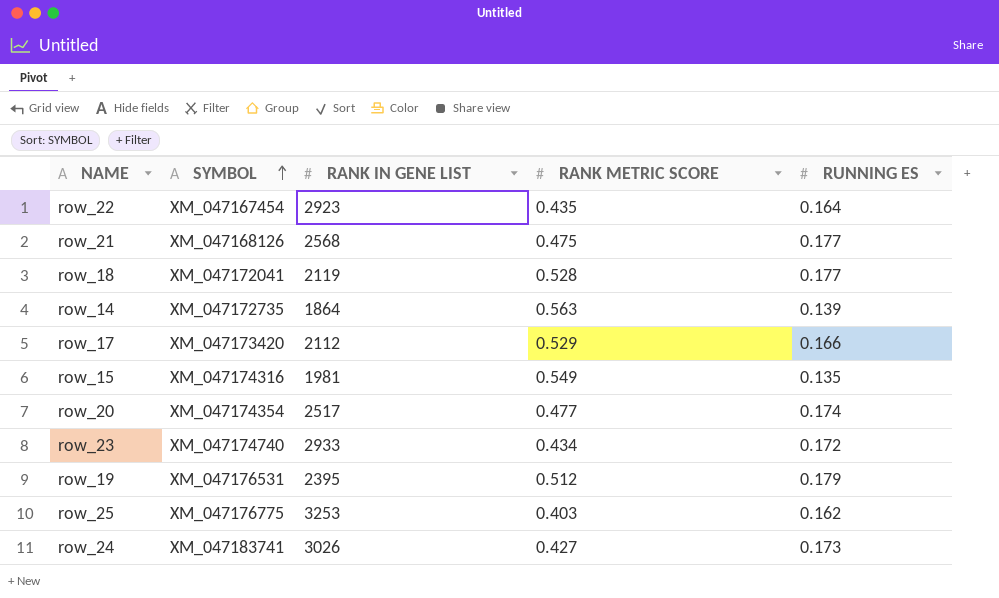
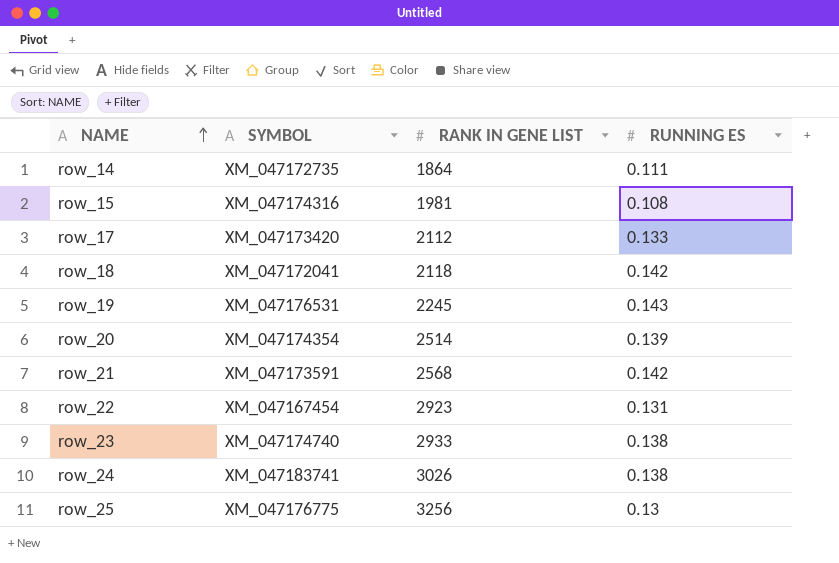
row order: SYMBOL ascending -> NAME ascending
column RANK METRIC SCORE | position: 4 -> none
row_14 | RUNNING ES: 0.139 -> 0.111
row_15 | RUNNING ES: 0.135 -> 0.108
row_17 | RUNNING ES: 0.166 -> 0.133
row_18 | RANK IN GENE LIST: 2119 -> 2118
row_18 | RUNNING ES: 0.177 -> 0.142
row_19 | RANK IN GENE LIST: 2395 -> 2245
row_19 | RUNNING ES: 0.179 -> 0.143
row_20 | RANK IN GENE LIST: 2517 -> 2514
row_20 | RUNNING ES: 0.174 -> 0.139
row_21 | SYMBOL: XM_047168126 -> XM_047173591
row_21 | RUNNING ES: 0.177 -> 0.142
row_22 | RUNNING ES: 0.164 -> 0.131
row_23 | RUNNING ES: 0.172 -> 0.138
row_24 | RUNNING ES: 0.173 -> 0.138
row_25 | RANK IN GENE LIST: 3253 -> 3256
row_25 | RUNNING ES: 0.162 -> 0.13

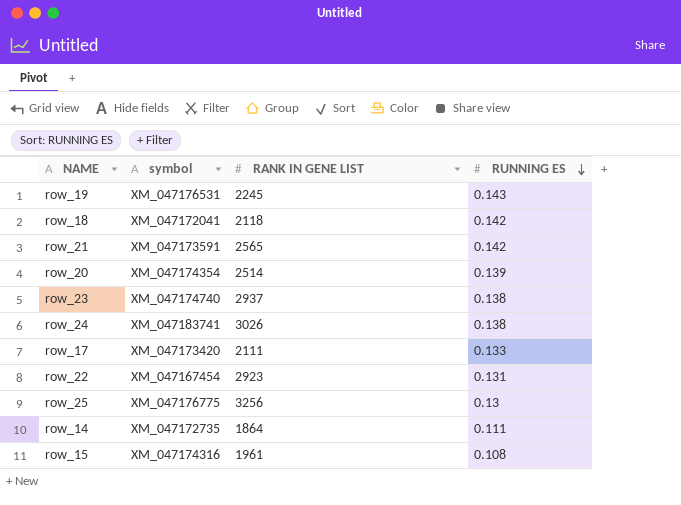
row order: NAME ascending -> RUNNING ES descending
column name: SYMBOL -> symbol
row_21 | RANK IN GENE LIST: 2568 -> 2565
row_23 | RANK IN GENE LIST: 2933 -> 2937
row_17 | RANK IN GENE LIST: 2112 -> 2111
row_15 | RANK IN GENE LIST: 1981 -> 1961

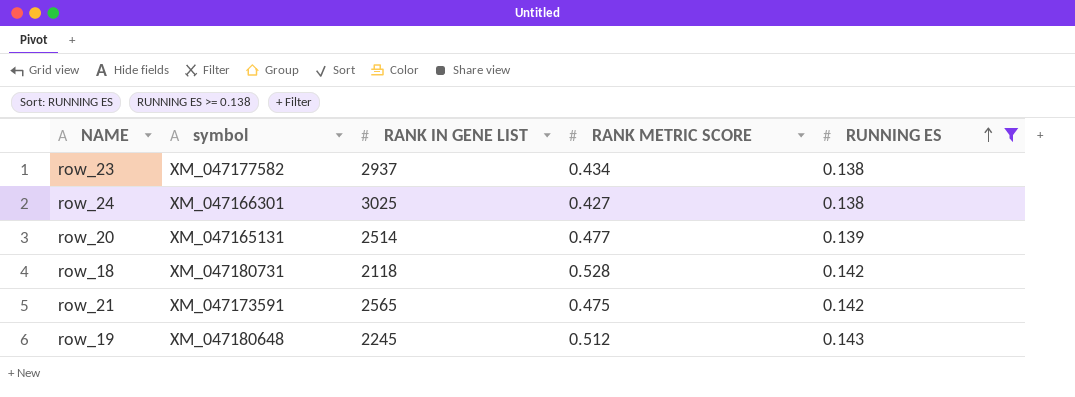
filter: none -> RUNNING ES >= 0.138
row order: RUNNING ES descending -> RUNNING ES ascending
column RANK METRIC SCORE | position: none -> 4
row_23 | symbol: XM_047174740 -> XM_047177582
row_24 | symbol: XM_047183741 -> XM_047166301
row_24 | RANK IN GENE LIST: 3026 -> 3025
row_20 | symbol: XM_047174354 -> XM_047165131
row_18 | symbol: XM_047172041 -> XM_047180731
row_19 | symbol: XM_047176531 -> XM_047180648

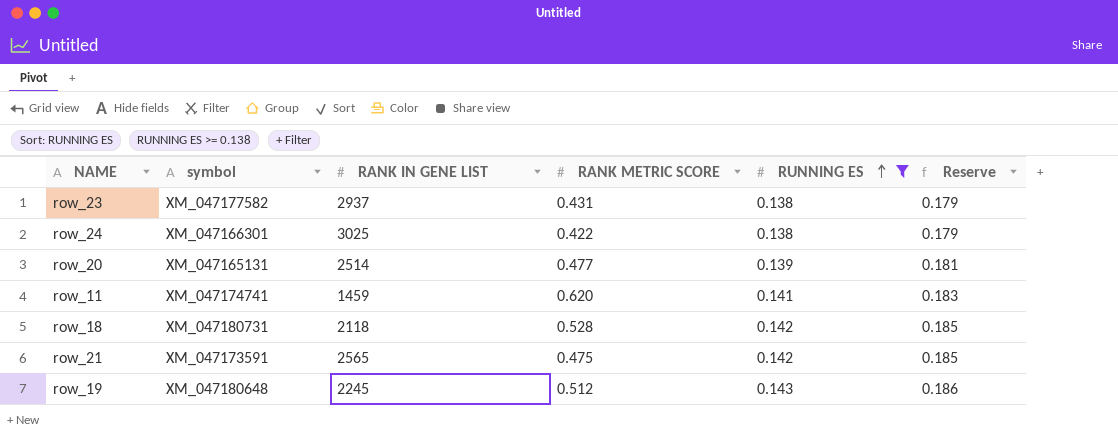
column Reserve | formula: none -> [RUNNING ES] * 1.3
row_23 | RANK METRIC SCORE: 0.434 -> 0.431
row_24 | RANK METRIC SCORE: 0.427 -> 0.422
row row_11: none -> XM_047174741 | 1459 | 0.620 | 0.141 | 0.183

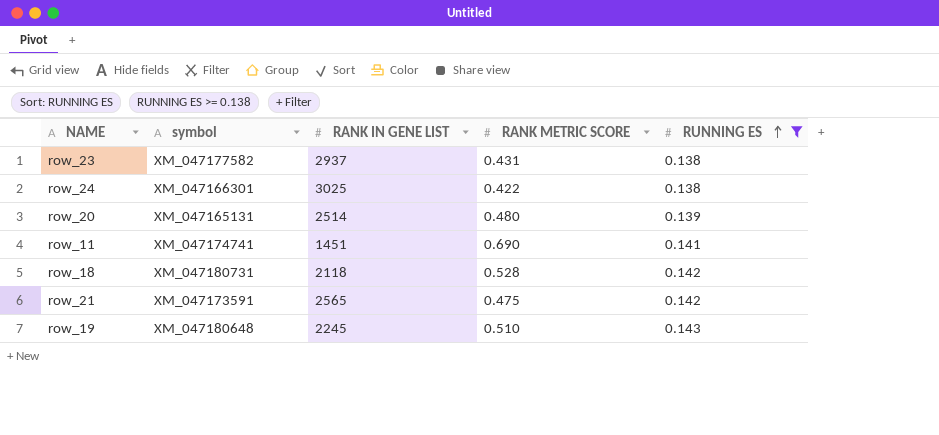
column Reserve | formula: [RUNNING ES] * 1.3 -> none
row_20 | RANK METRIC SCORE: 0.477 -> 0.480
row_11 | RANK IN GENE LIST: 1459 -> 1451
row_11 | RANK METRIC SCORE: 0.620 -> 0.690
row_19 | RANK METRIC SCORE: 0.512 -> 0.510

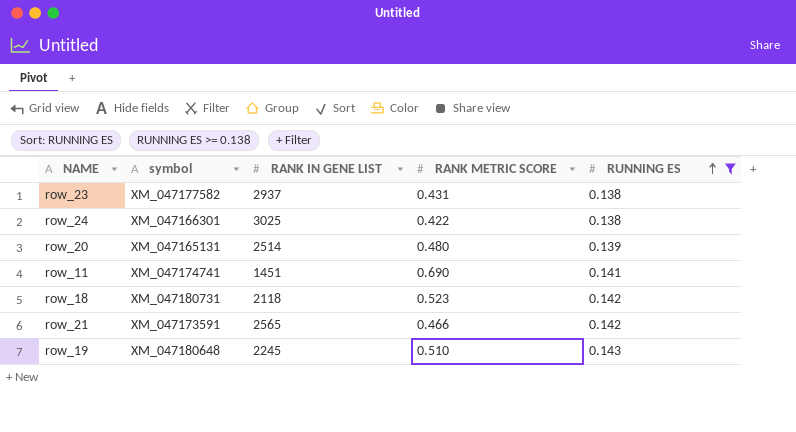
row_18 | RANK METRIC SCORE: 0.528 -> 0.523
row_21 | RANK METRIC SCORE: 0.475 -> 0.466

